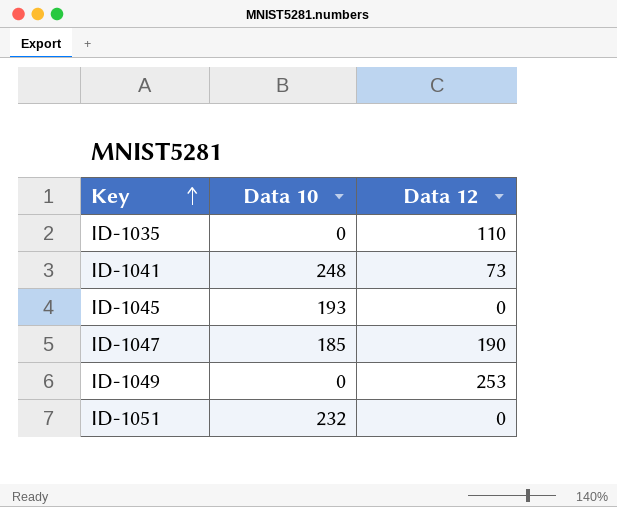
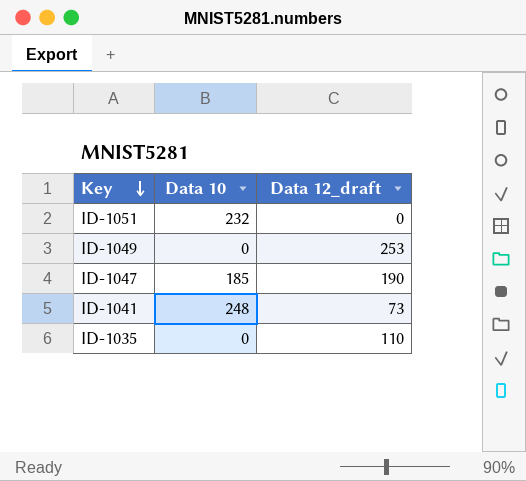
row order: Key ascending -> Key descending
column name: Data 12 -> Data 12_draft
row ID-1045: 193 | 0 -> none

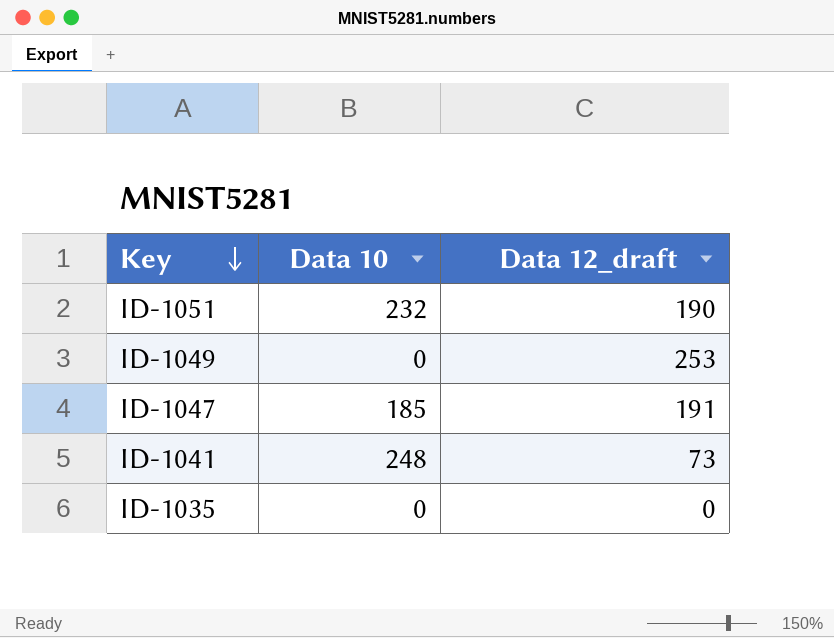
ID-1051 | Data 12_draft: 0 -> 190
ID-1047 | Data 12_draft: 190 -> 191
ID-1035 | Data 12_draft: 110 -> 0

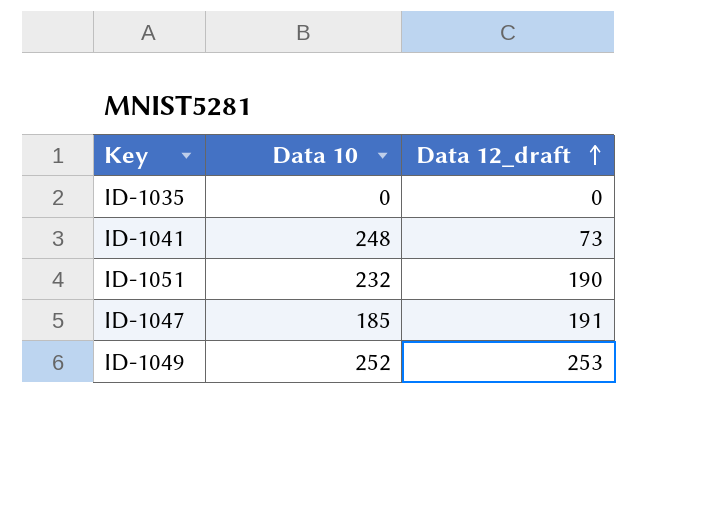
row order: Key descending -> Data 12_draft ascending
ID-1049 | Data 10: 0 -> 252

